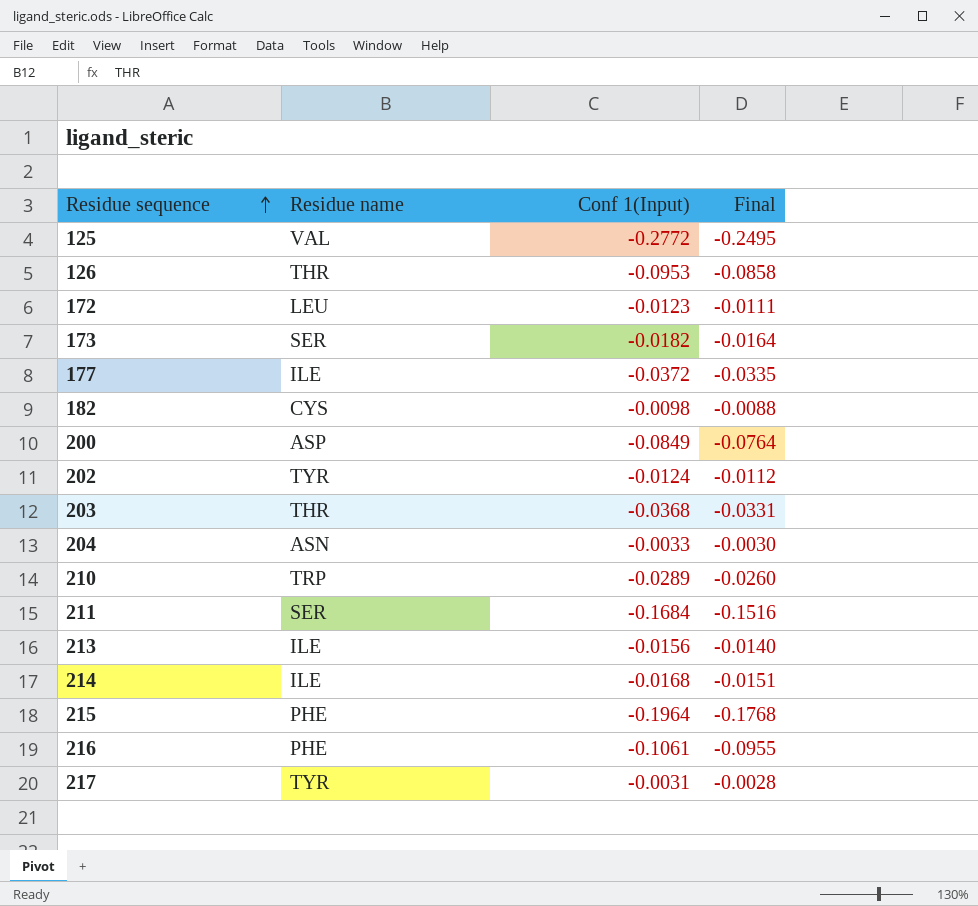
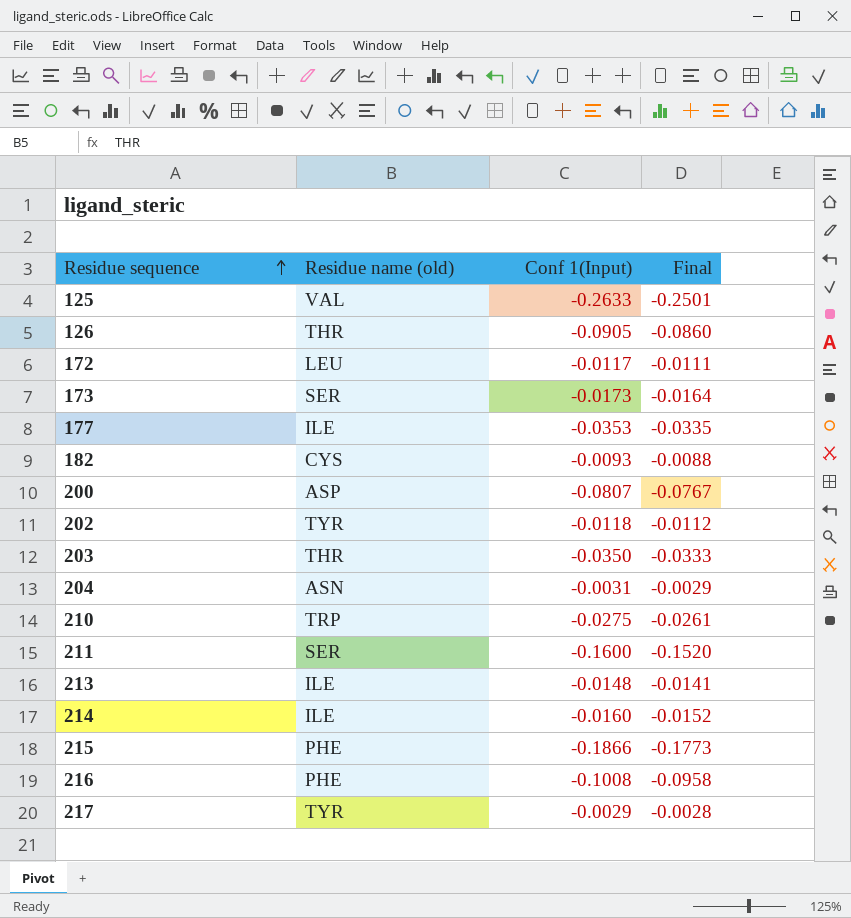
column name: Residue name -> Residue name (old)
column Final | formula: [Conf 1(Input)] * 0.9 -> [Conf 1(Input)] * 0.95
125 | Conf 1(Input): -0.2772 -> -0.2633
126 | Conf 1(Input): -0.0953 -> -0.0905
172 | Conf 1(Input): -0.0123 -> -0.0117
173 | Conf 1(Input): -0.0182 -> -0.0173
177 | Conf 1(Input): -0.0372 -> -0.0353
182 | Conf 1(Input): -0.0098 -> -0.0093
200 | Conf 1(Input): -0.0849 -> -0.0807
202 | Conf 1(Input): -0.0124 -> -0.0118
203 | Conf 1(Input): -0.0368 -> -0.0350
204 | Conf 1(Input): -0.0033 -> -0.0031
210 | Conf 1(Input): -0.0289 -> -0.0275
211 | Conf 1(Input): -0.1684 -> -0.1600
213 | Conf 1(Input): -0.0156 -> -0.0148
214 | Conf 1(Input): -0.0168 -> -0.0160
215 | Conf 1(Input): -0.1964 -> -0.1866
216 | Conf 1(Input): -0.1061 -> -0.1008
217 | Conf 1(Input): -0.0031 -> -0.0029

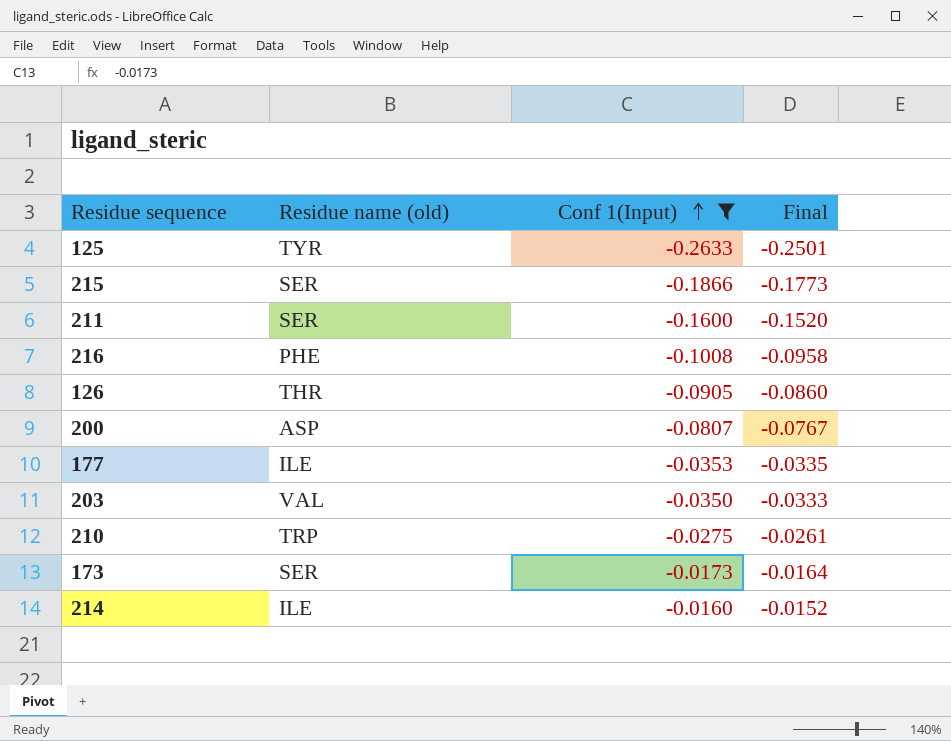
filter: none -> Conf 1(Input) <= -0.0160
row order: Residue sequence ascending -> Conf 1(Input) ascending
125 | Residue name (old): VAL -> TYR
215 | Residue name (old): PHE -> SER
203 | Residue name (old): THR -> VAL

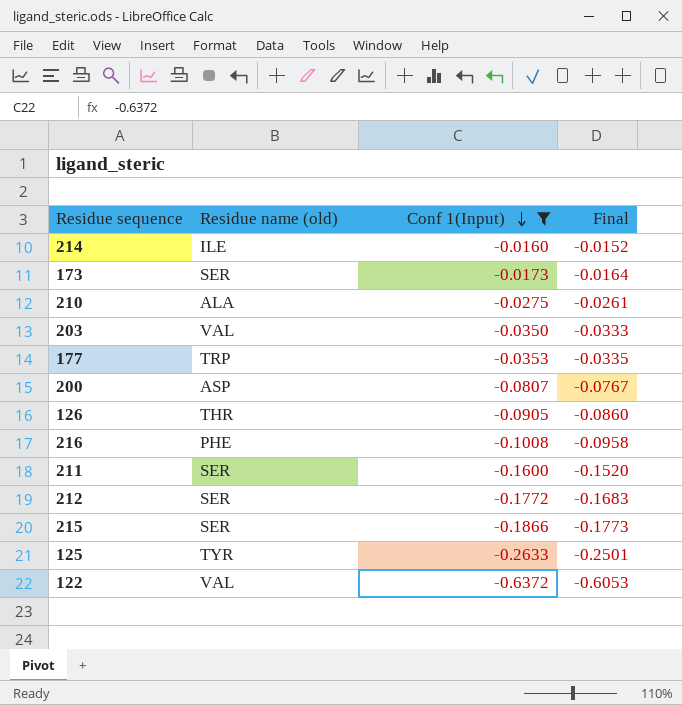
row order: Conf 1(Input) ascending -> Conf 1(Input) descending
210 | Residue name (old): TRP -> ALA
177 | Residue name (old): ILE -> TRP
row 212: none -> SER | -0.1772 | -0.1683
row 122: none -> VAL | -0.6372 | -0.6053

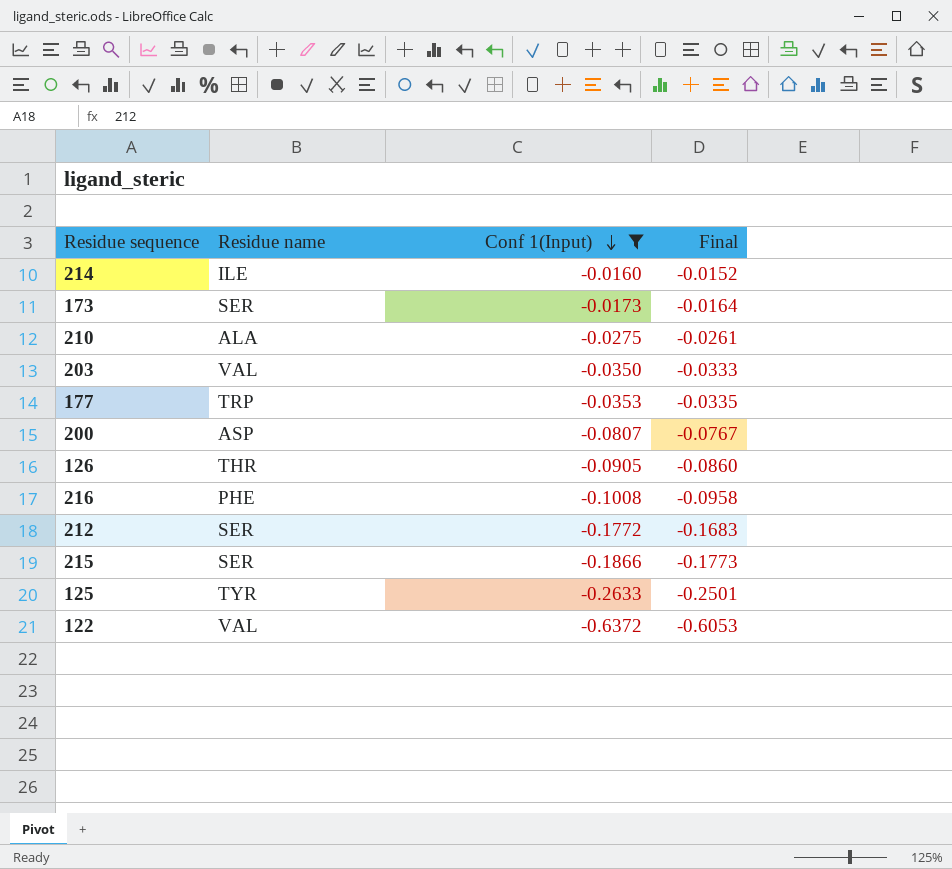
column name: Residue name (old) -> Residue name
row 211: SER | -0.1600 | -0.1520 -> none

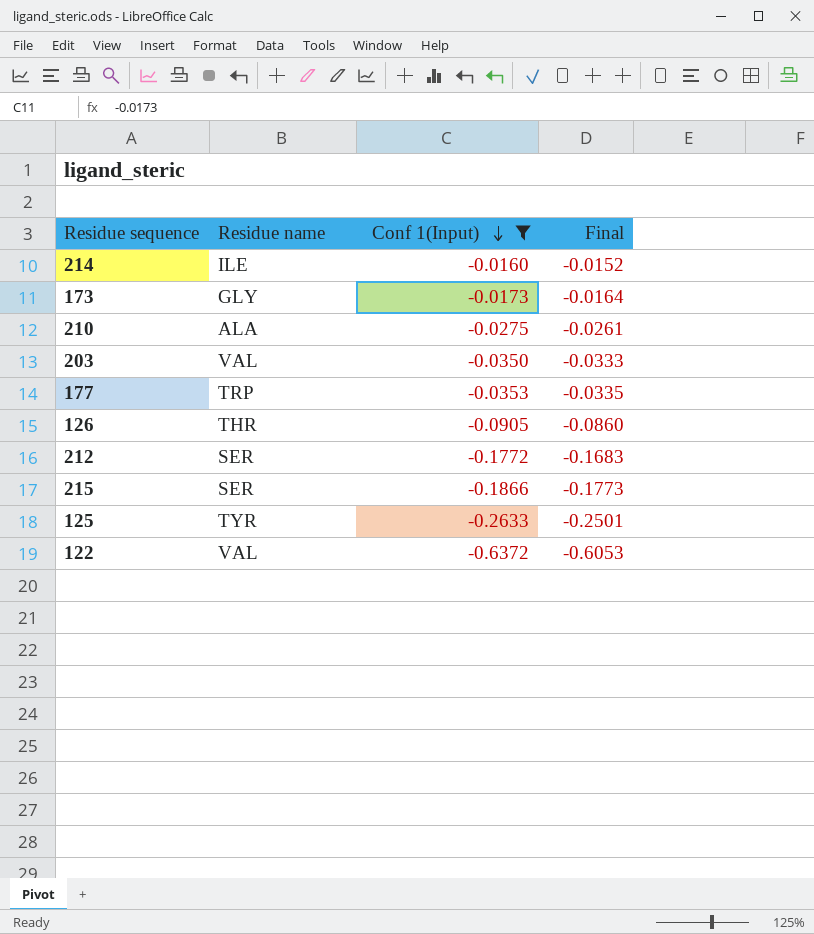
row 200: ASP | -0.0807 | -0.0767 -> none
row 216: PHE | -0.1008 | -0.0958 -> none
173 | Residue name: SER -> GLY

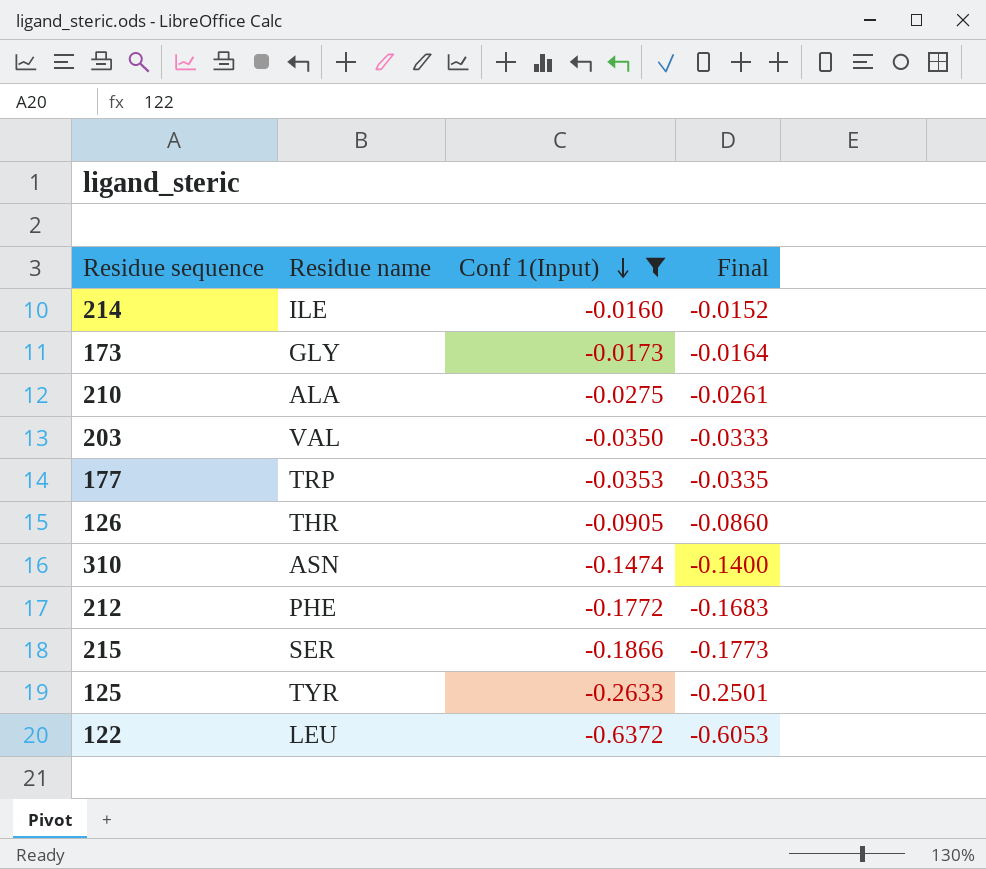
row 310: none -> ASN | -0.1474 | -0.1400
212 | Residue name: SER -> PHE
122 | Residue name: VAL -> LEU

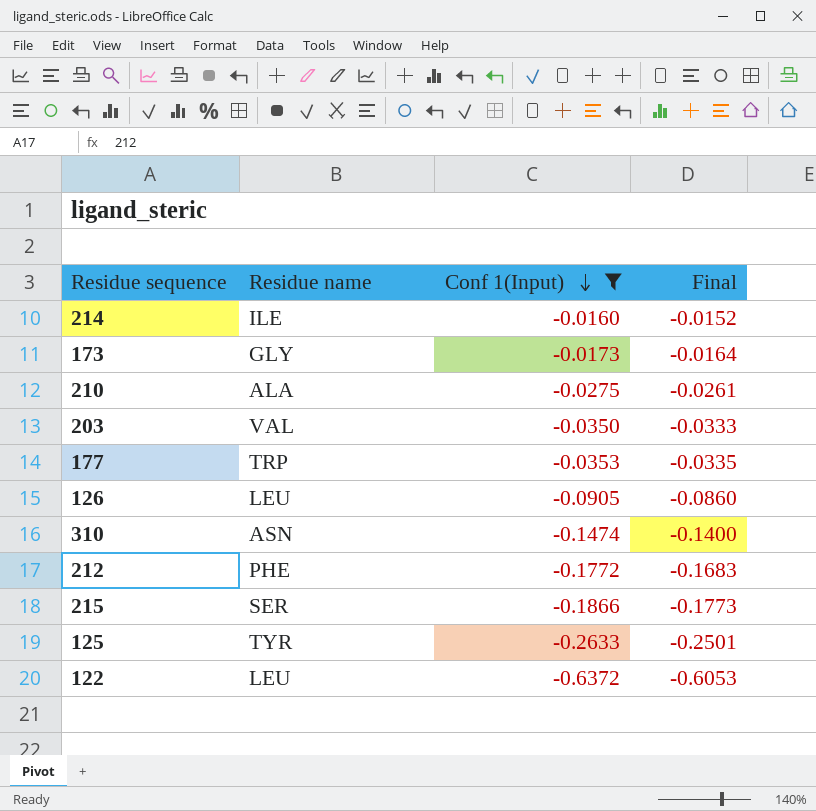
126 | Residue name: THR -> LEU

